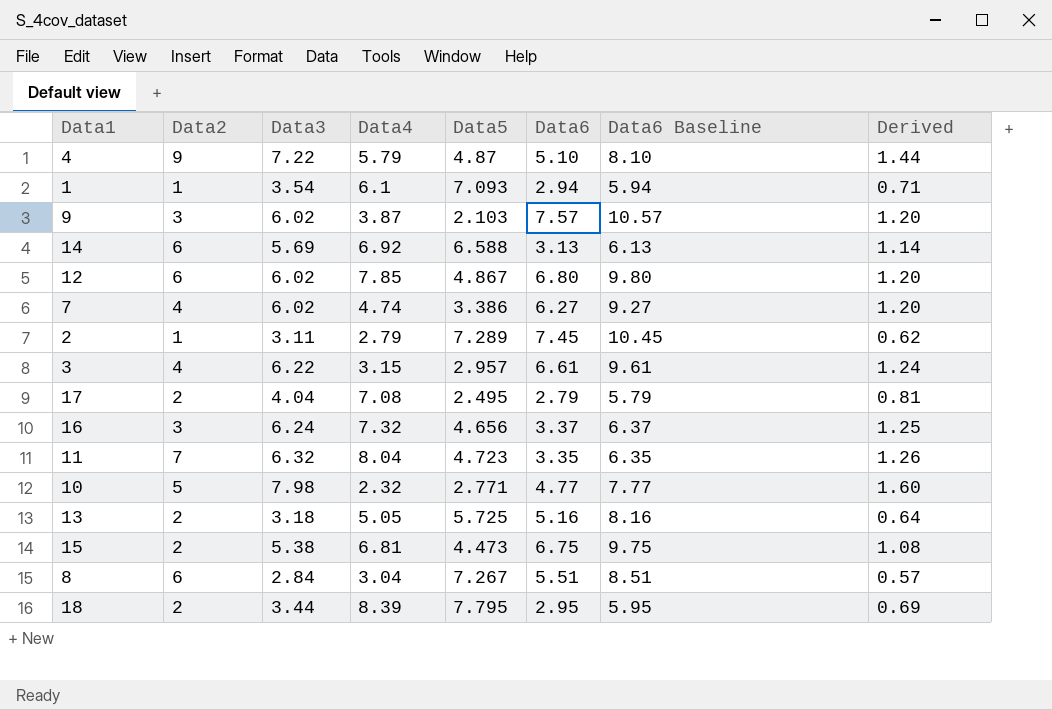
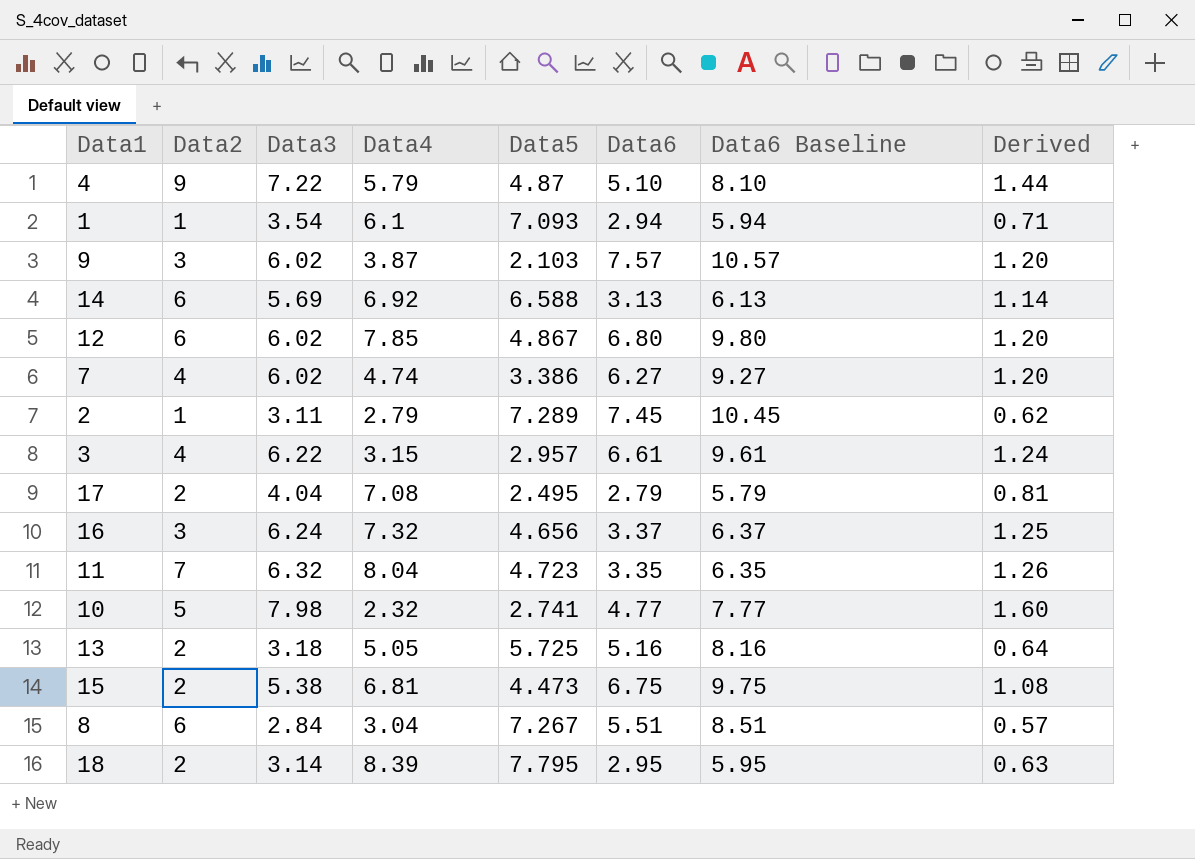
10 | Data5: 2.771 -> 2.741
18 | Data3: 3.44 -> 3.14
18 | Derived: 0.69 -> 0.63

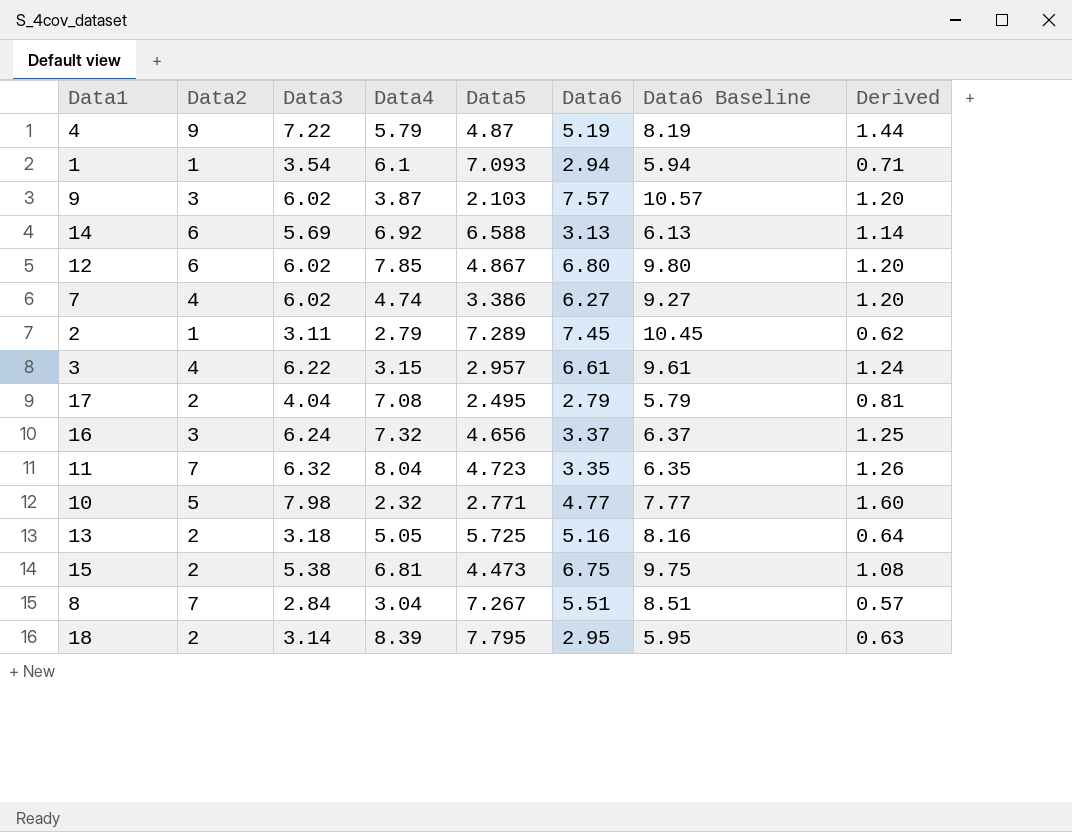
4 | Data6: 5.10 -> 5.19
4 | Data6 Baseline: 8.10 -> 8.19
10 | Data5: 2.741 -> 2.771
8 | Data2: 6 -> 7

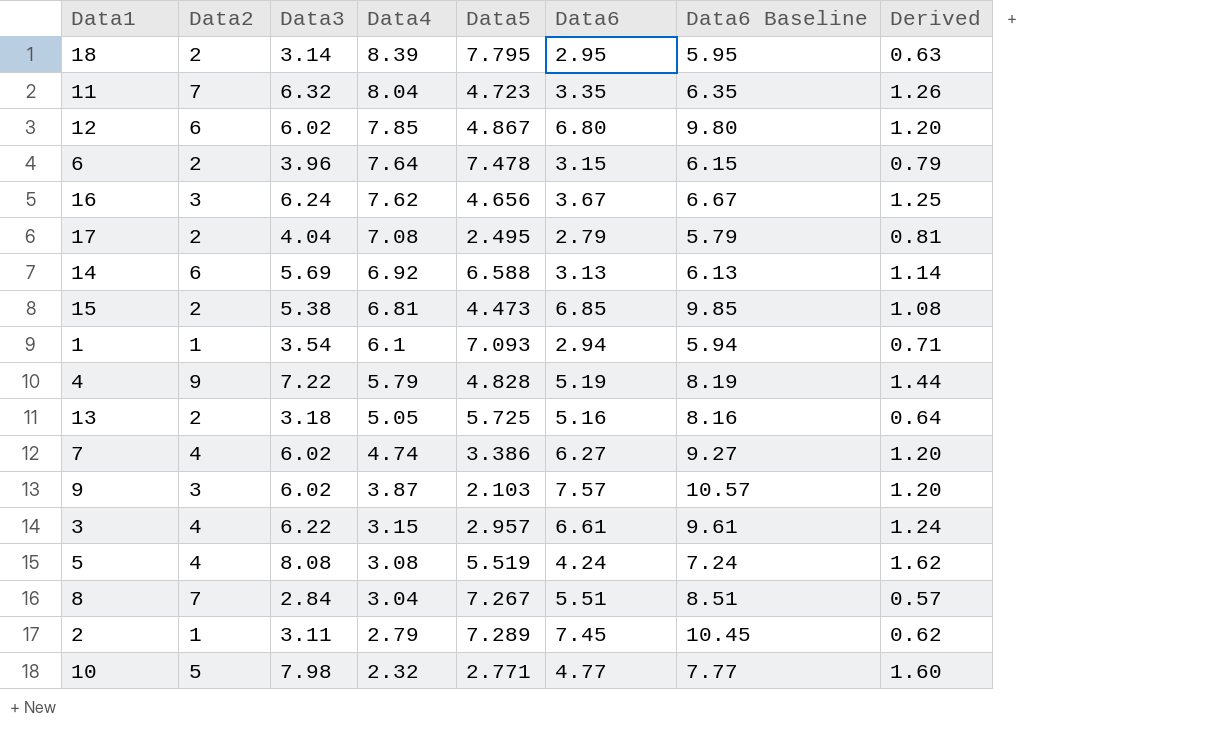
row order: none -> Data4 descending
row 6: none -> 2 | 3.96 | 7.64 | 7.478 | 3.15 | 6.15 | 0.79
16 | Data4: 7.32 -> 7.62
16 | Data6: 3.37 -> 3.67
16 | Data6 Baseline: 6.37 -> 6.67
15 | Data6: 6.75 -> 6.85
15 | Data6 Baseline: 9.75 -> 9.85
4 | Data5: 4.87 -> 4.828
row 5: none -> 4 | 8.08 | 3.08 | 5.519 | 4.24 | 7.24 | 1.62

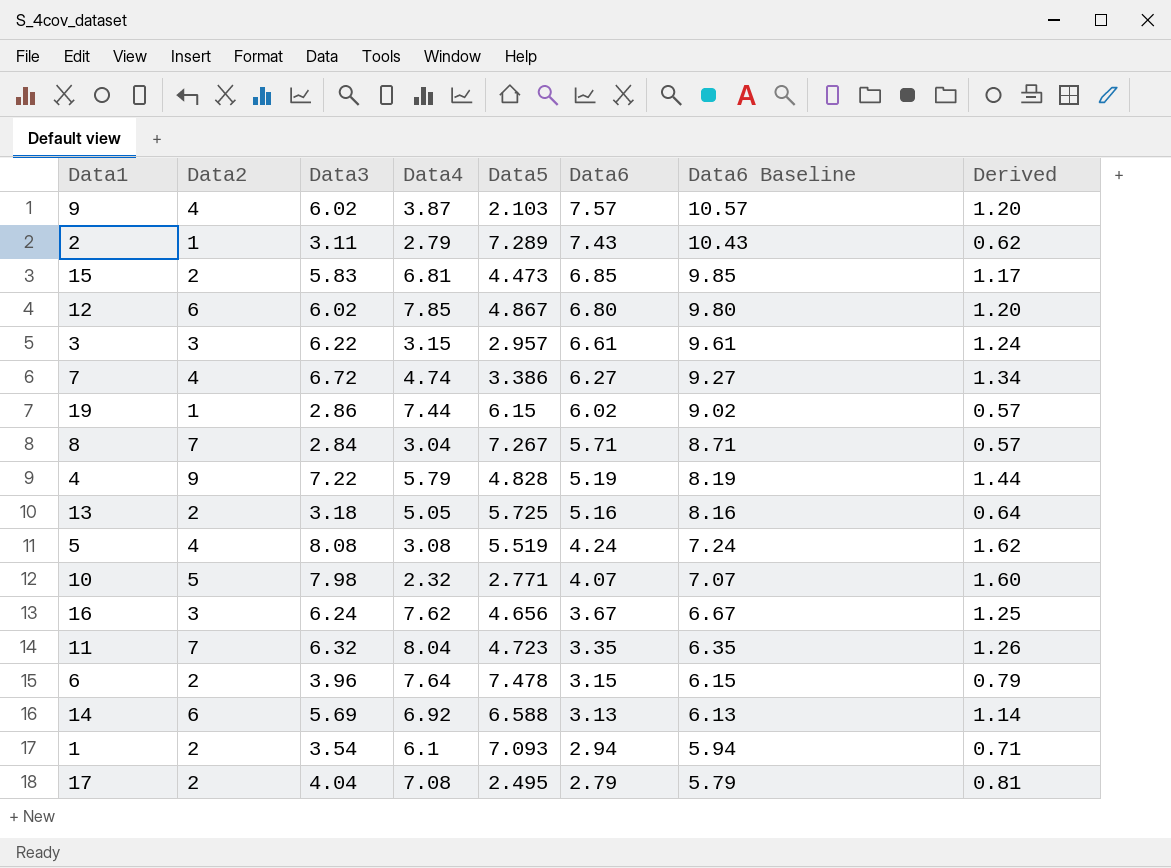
row order: Data4 descending -> Data6 descending
row 18: 2 | 3.14 | 8.39 | 7.795 | 2.95 | 5.95 | 0.63 -> none
9 | Data2: 3 -> 4
2 | Data6: 7.45 -> 7.43
2 | Data6 Baseline: 10.45 -> 10.43
15 | Data3: 5.38 -> 5.83
15 | Derived: 1.08 -> 1.17
3 | Data2: 4 -> 3
7 | Data3: 6.02 -> 6.72
7 | Derived: 1.20 -> 1.34
row 19: none -> 1 | 2.86 | 7.44 | 6.15 | 6.02 | 9.02 | 0.57
8 | Data6: 5.51 -> 5.71
8 | Data6 Baseline: 8.51 -> 8.71
10 | Data6: 4.77 -> 4.07
10 | Data6 Baseline: 7.77 -> 7.07
1 | Data2: 1 -> 2

